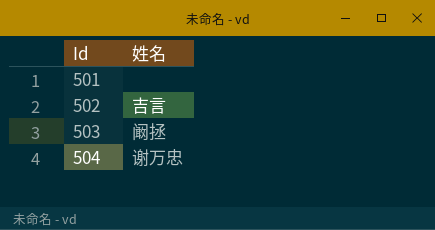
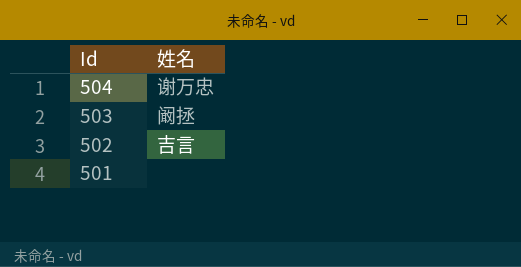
row order: Id ascending -> Id descending

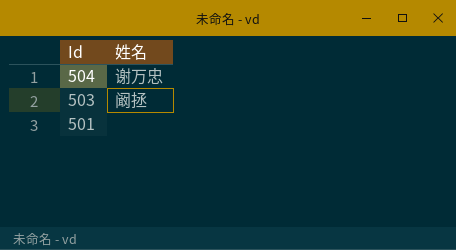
row 502: 吉言 -> none

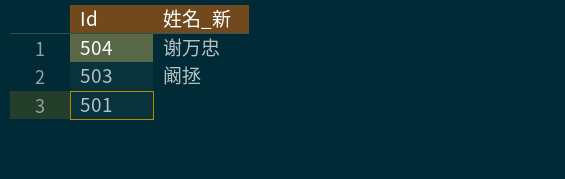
column name: 姓名 -> 姓名_新

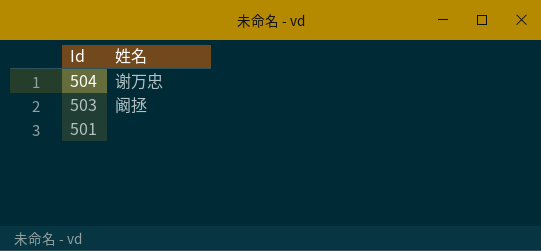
column name: 姓名_新 -> 姓名

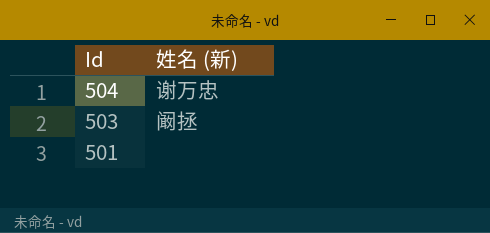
column name: 姓名 -> 姓名 (新)

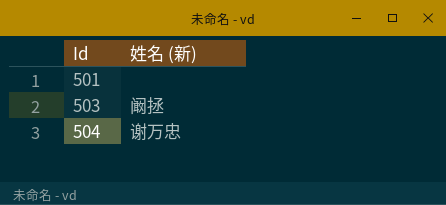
row order: Id descending -> Id ascending

